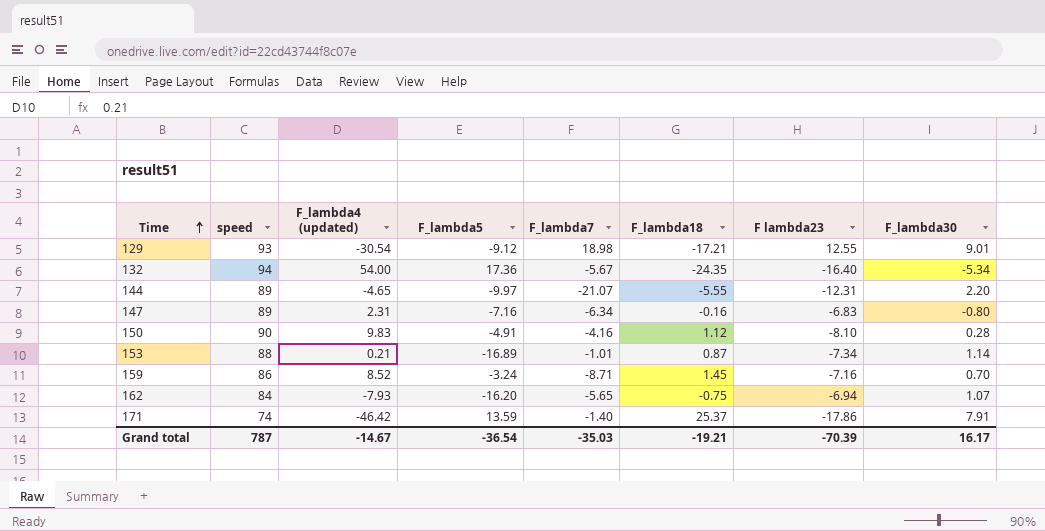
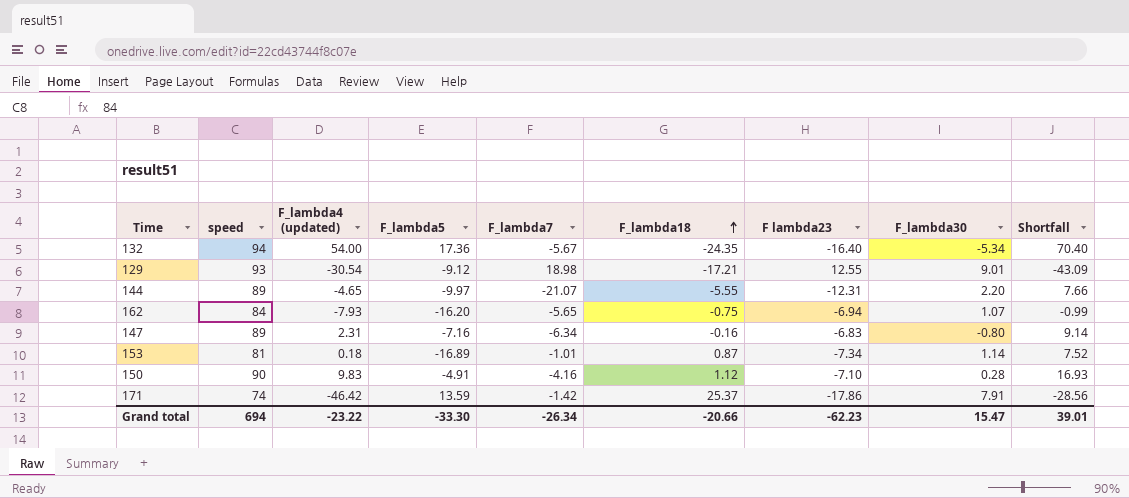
row order: Time ascending -> F_lambda18 ascending
column Shortfall | formula: none -> [F_lambda4 (updated)] - [F lambda23]
row 159: 86 | 8.52 | -3.24 | -8.71 | 1.45 | -7.16 | 0.70 -> none
153 | speed: 88 -> 81
153 | F_lambda4 (updated): 0.21 -> 0.18
150 | F lambda23: -8.10 -> -7.10
171 | F_lambda7: -1.40 -> -1.42
Grand total | speed: 787 -> 694
Grand total | F_lambda4 (updated): -14.67 -> -23.22
Grand total | F_lambda5: -36.54 -> -33.30
Grand total | F_lambda7: -35.03 -> -26.34
Grand total | F_lambda18: -19.21 -> -20.66
Grand total | F lambda23: -70.39 -> -62.23
Grand total | F_lambda30: 16.17 -> 15.47

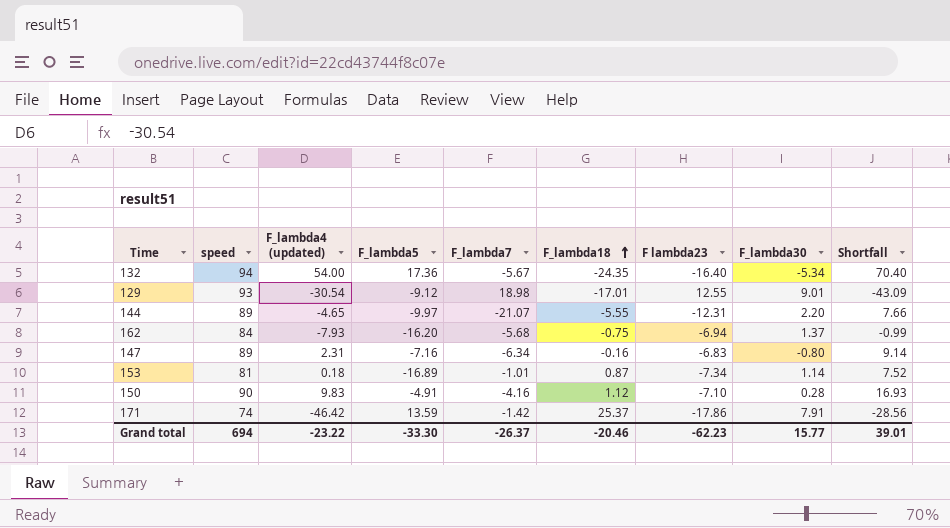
129 | F_lambda18: -17.21 -> -17.01
162 | F_lambda7: -5.65 -> -5.68
162 | F_lambda30: 1.07 -> 1.37
Grand total | F_lambda7: -26.34 -> -26.37
Grand total | F_lambda18: -20.66 -> -20.46
Grand total | F_lambda30: 15.47 -> 15.77

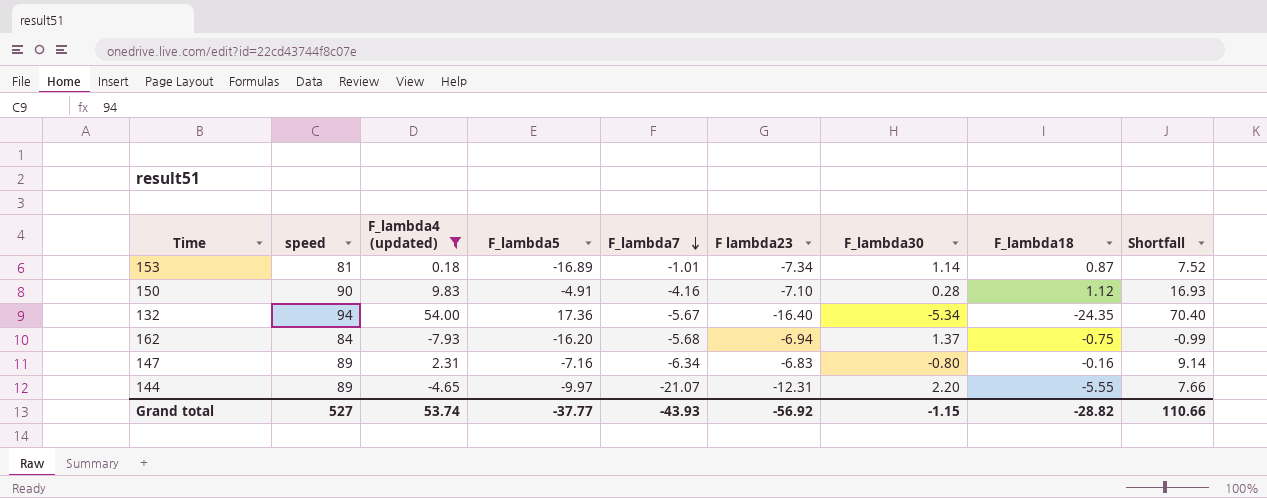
filter: none -> F_lambda4 (updated) >= -7.93
row order: F_lambda18 ascending -> F_lambda7 descending
column F_lambda18 | position: 6 -> 8
Grand total | speed: 694 -> 527
Grand total | F_lambda4 (updated): -23.22 -> 53.74
Grand total | F_lambda5: -33.30 -> -37.77
Grand total | F_lambda7: -26.37 -> -43.93
Grand total | F lambda23: -62.23 -> -56.92
Grand total | F_lambda30: 15.77 -> -1.15
Grand total | F_lambda18: -20.46 -> -28.82
Grand total | Shortfall: 39.01 -> 110.66

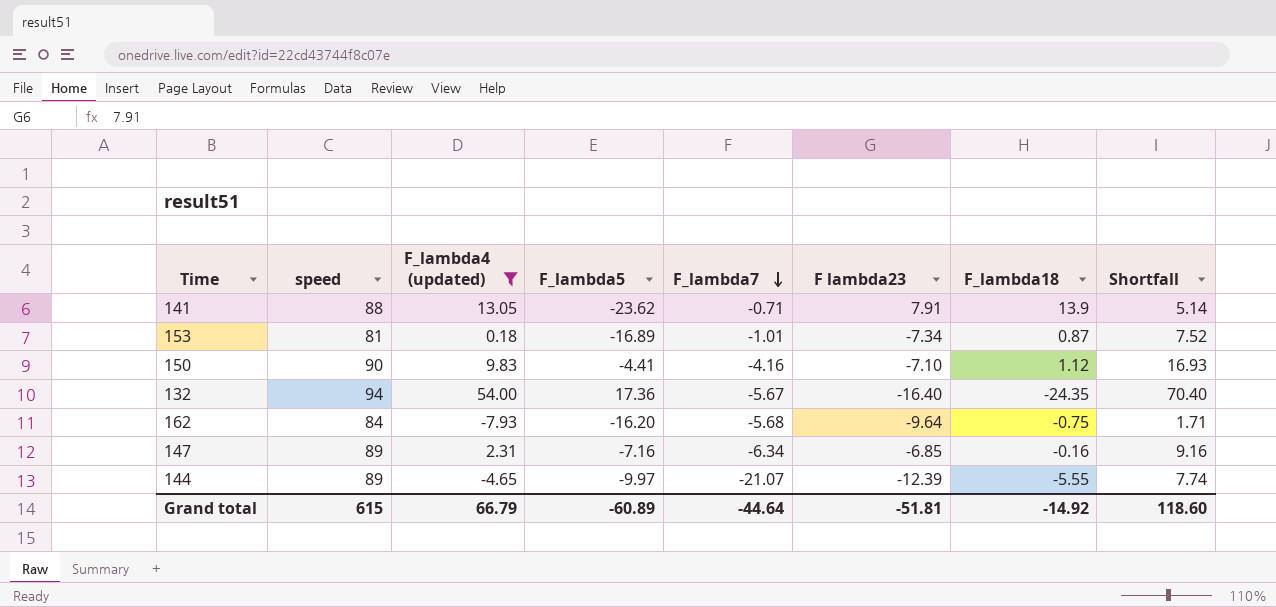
column F_lambda30 | position: 7 -> none
row 141: none -> 88 | 13.05 | -23.62 | -0.71 | 7.91 | 13.9 | 5.14
150 | F_lambda5: -4.91 -> -4.41
162 | F lambda23: -6.94 -> -9.64
162 | Shortfall: -0.99 -> 1.71
147 | F lambda23: -6.83 -> -6.85
147 | Shortfall: 9.14 -> 9.16
144 | F lambda23: -12.31 -> -12.39
144 | Shortfall: 7.66 -> 7.74
Grand total | speed: 527 -> 615
Grand total | F_lambda4 (updated): 53.74 -> 66.79
Grand total | F_lambda5: -37.77 -> -60.89
Grand total | F_lambda7: -43.93 -> -44.64
Grand total | F lambda23: -56.92 -> -51.81
Grand total | F_lambda18: -28.82 -> -14.92
Grand total | Shortfall: 110.66 -> 118.60

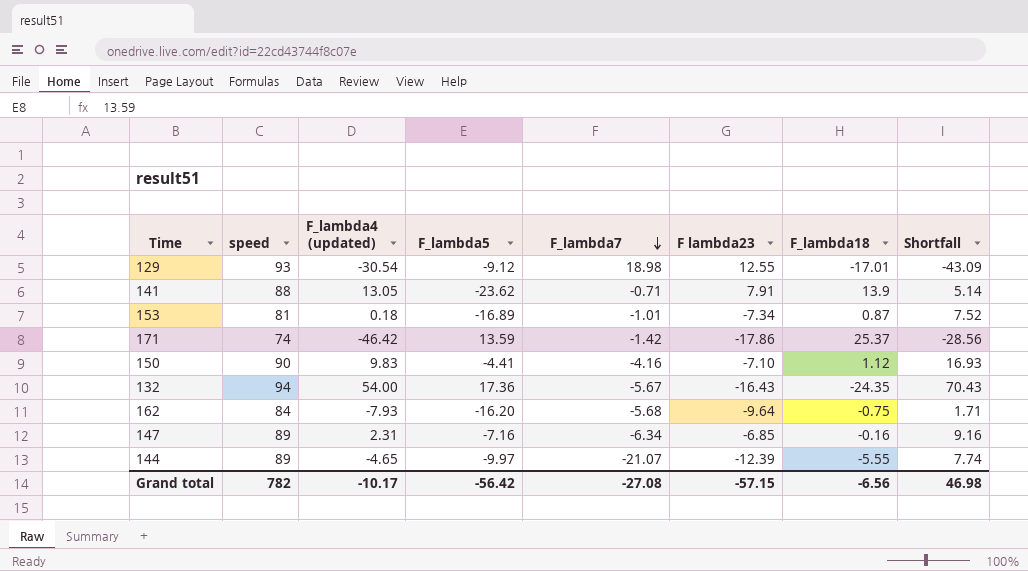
filter: F_lambda4 (updated) >= -7.93 -> none
132 | F lambda23: -16.40 -> -16.43
132 | Shortfall: 70.40 -> 70.43
Grand total | speed: 615 -> 782
Grand total | F_lambda4 (updated): 66.79 -> -10.17
Grand total | F_lambda5: -60.89 -> -56.42
Grand total | F_lambda7: -44.64 -> -27.08
Grand total | F lambda23: -51.81 -> -57.15
Grand total | F_lambda18: -14.92 -> -6.56
Grand total | Shortfall: 118.60 -> 46.98

